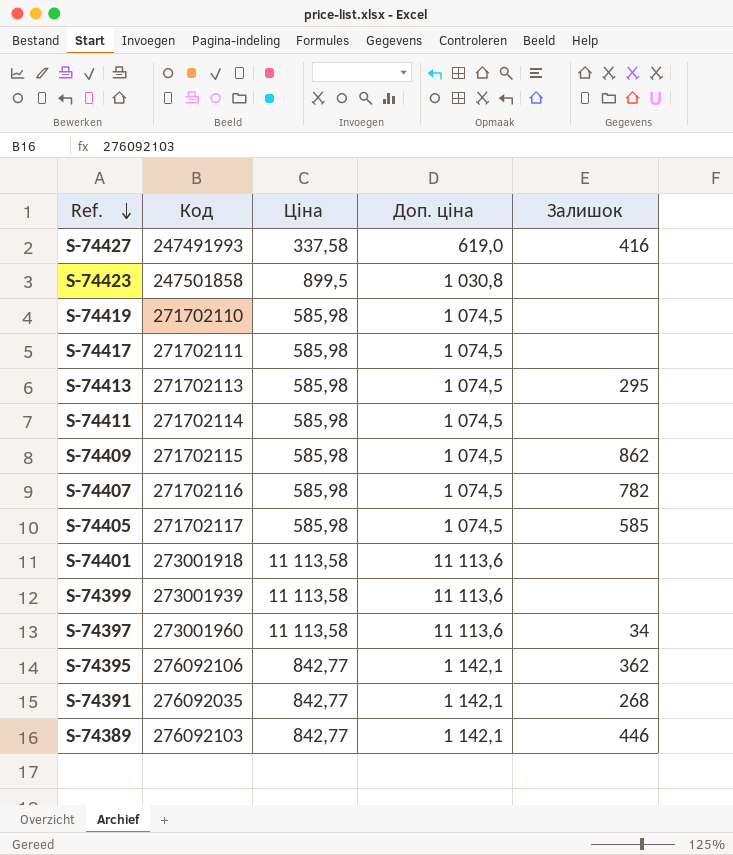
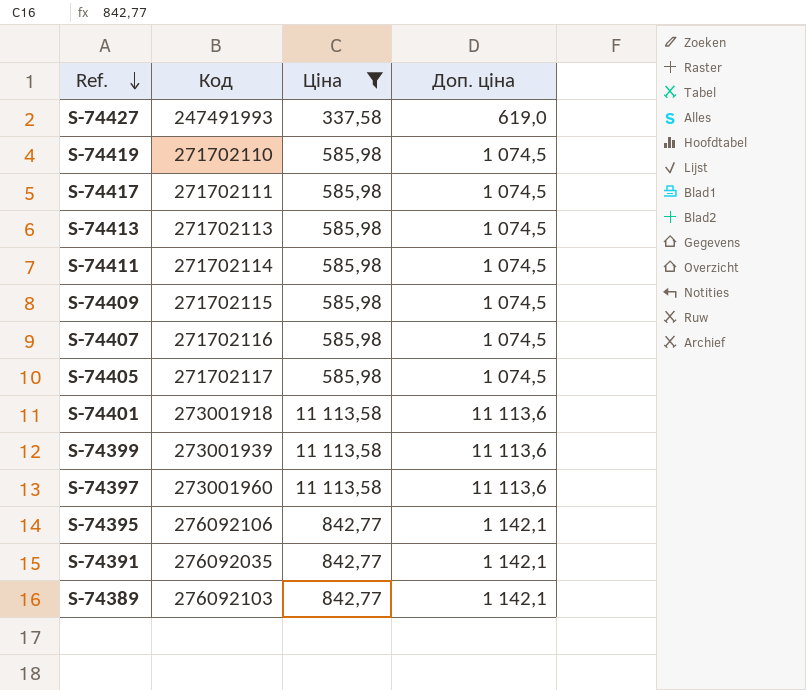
filter: none -> Ціна != 899,5
column Залишок | position: 5 -> none

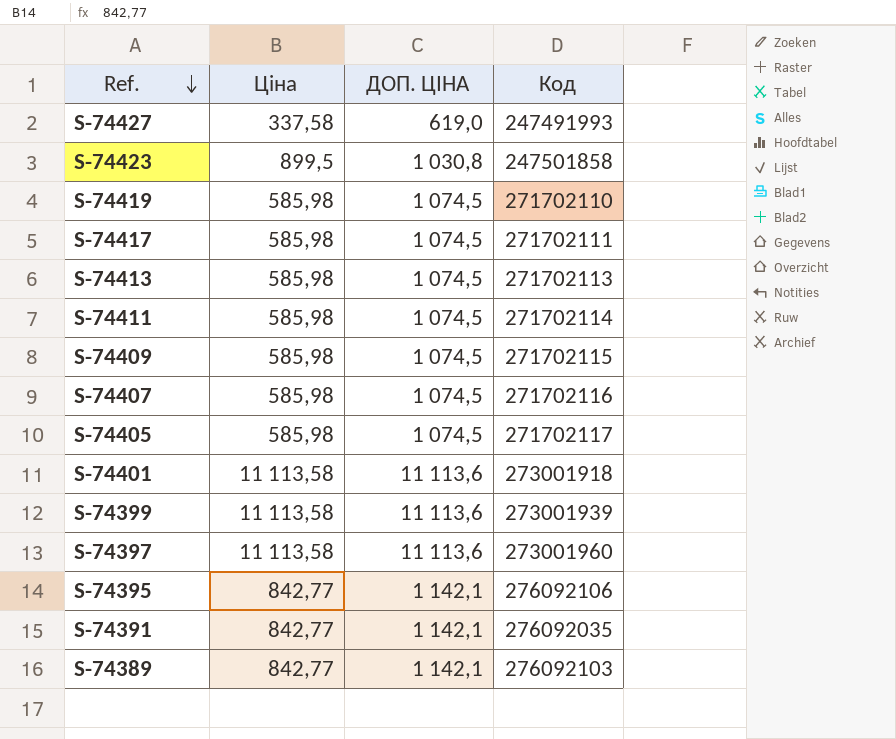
filter: Ціна != 899,5 -> none
column name: Доп. ціна -> ДОП. ЦІНА
column Код | position: 2 -> 4

